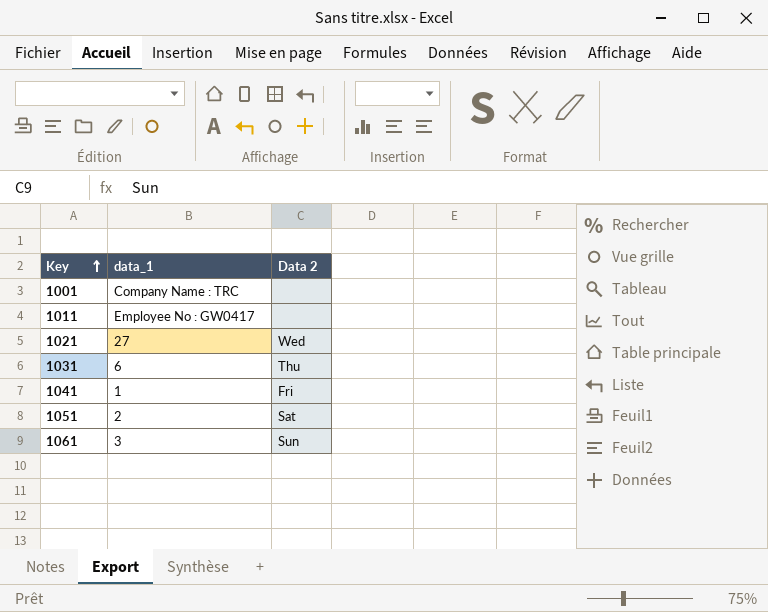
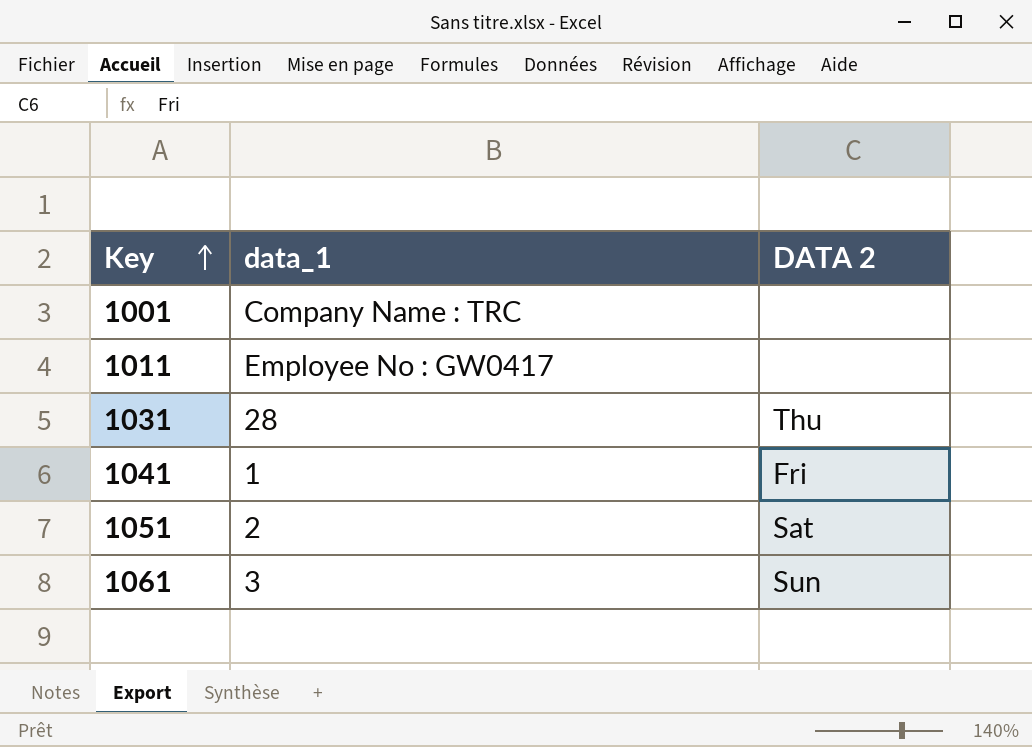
column name: Data 2 -> DATA 2
row 1021: 27 | Wed -> none
1031 | data_1: 6 -> 28

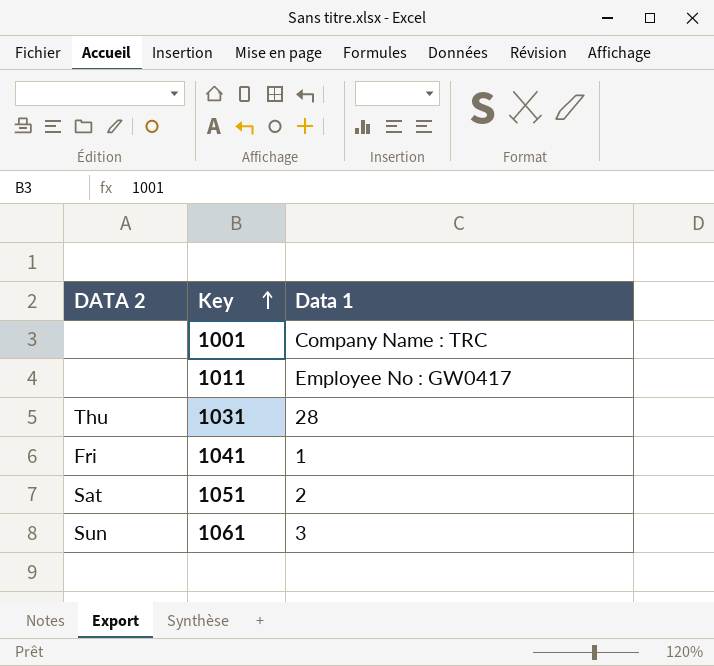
column DATA 2 | position: 3 -> 1
column name: data_1 -> Data 1

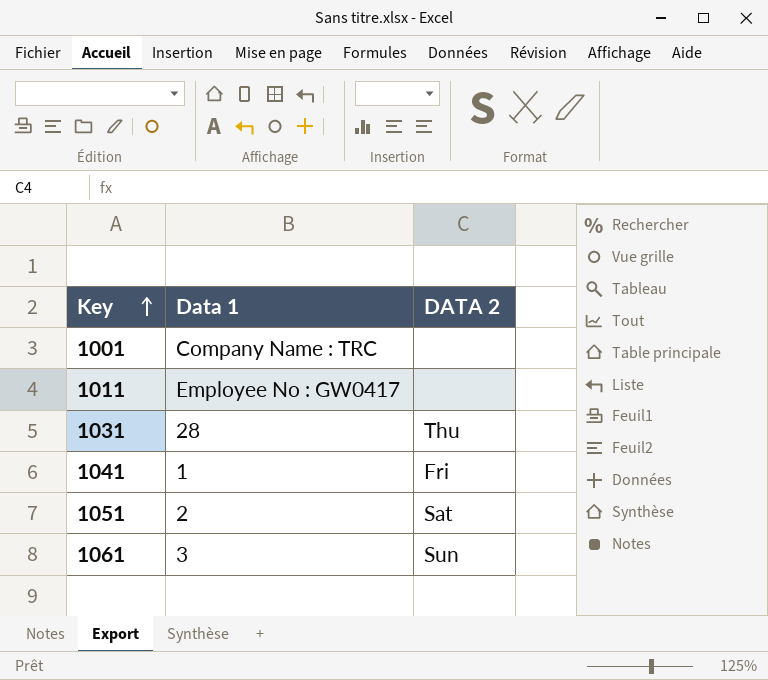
column DATA 2 | position: 1 -> 3

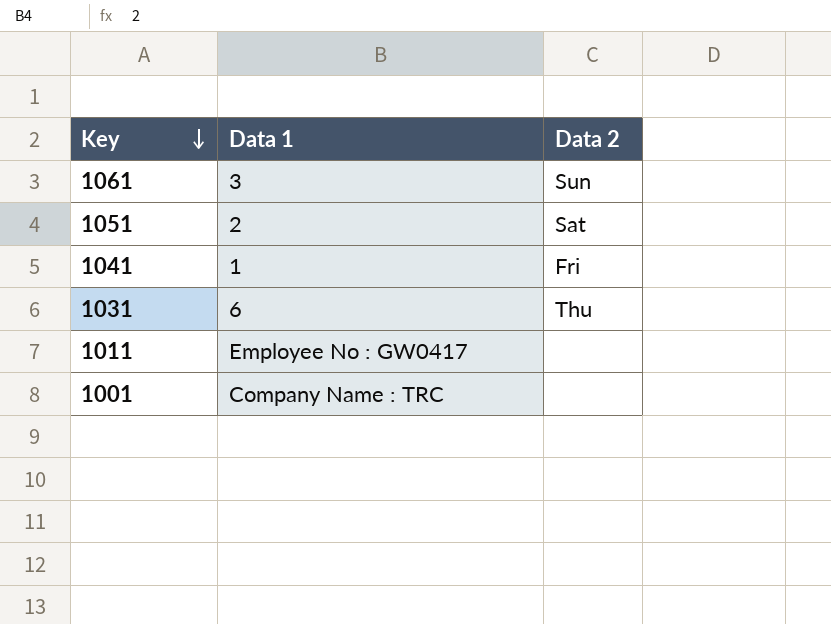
row order: Key ascending -> Key descending
column name: DATA 2 -> Data 2
1031 | Data 1: 28 -> 6

